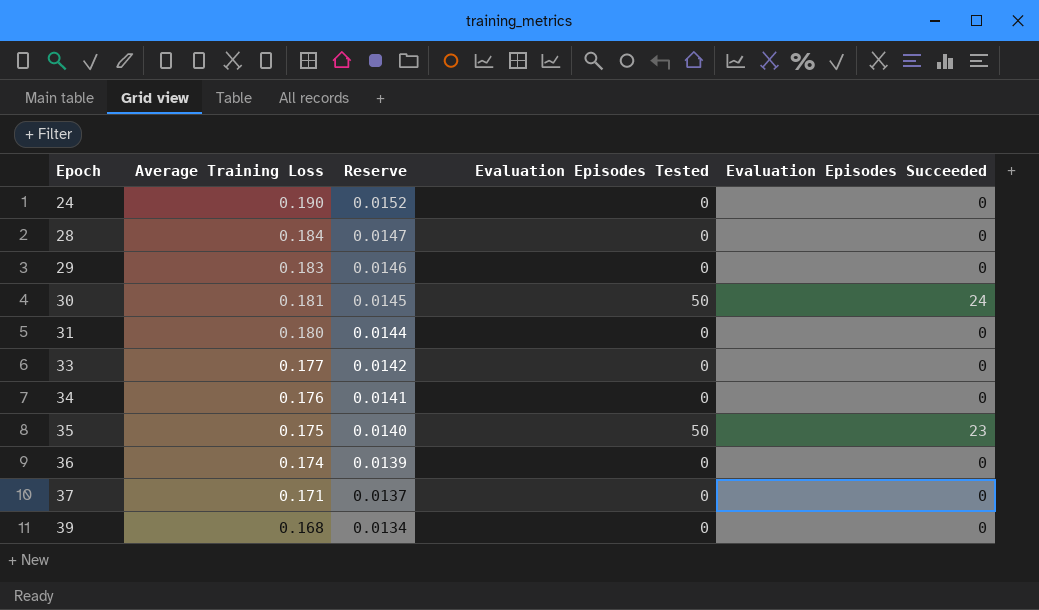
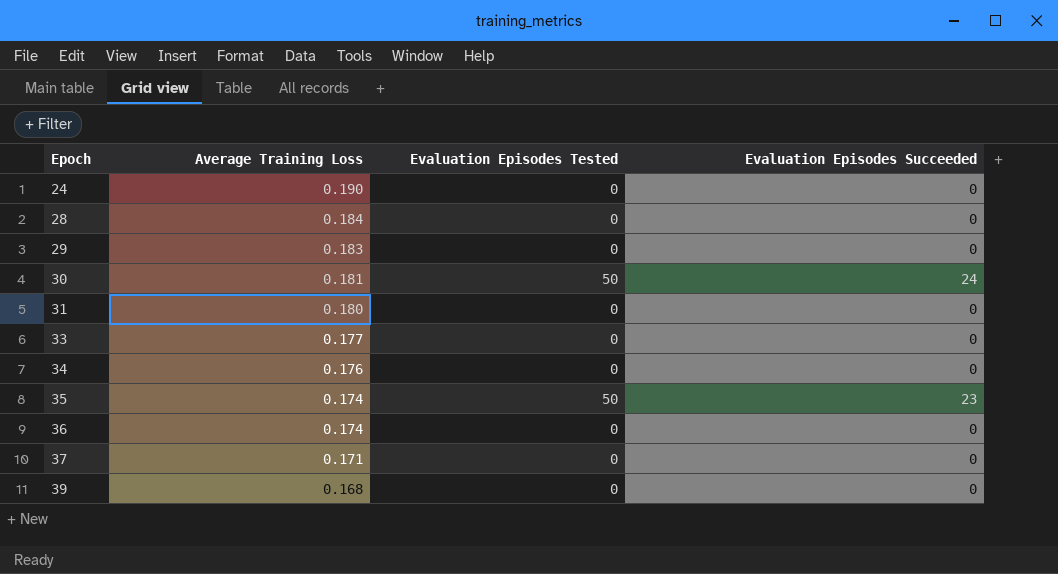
column Reserve | formula: [Average Training Loss] * 0.08 -> none
35 | Average Training Loss: 0.175 -> 0.174

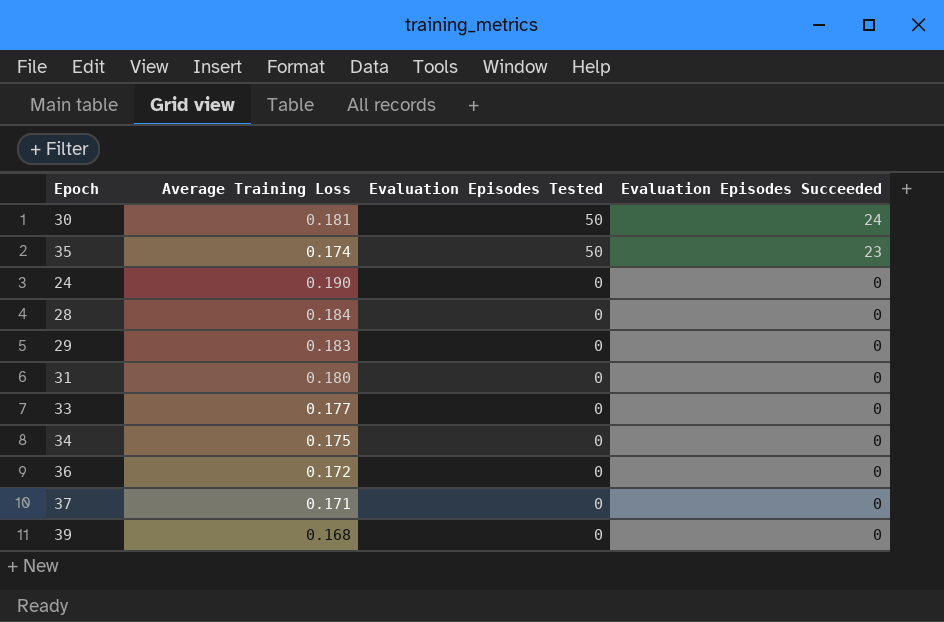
row order: Epoch ascending -> Evaluation Episodes Tested descending
34 | Average Training Loss: 0.176 -> 0.175
36 | Average Training Loss: 0.174 -> 0.172

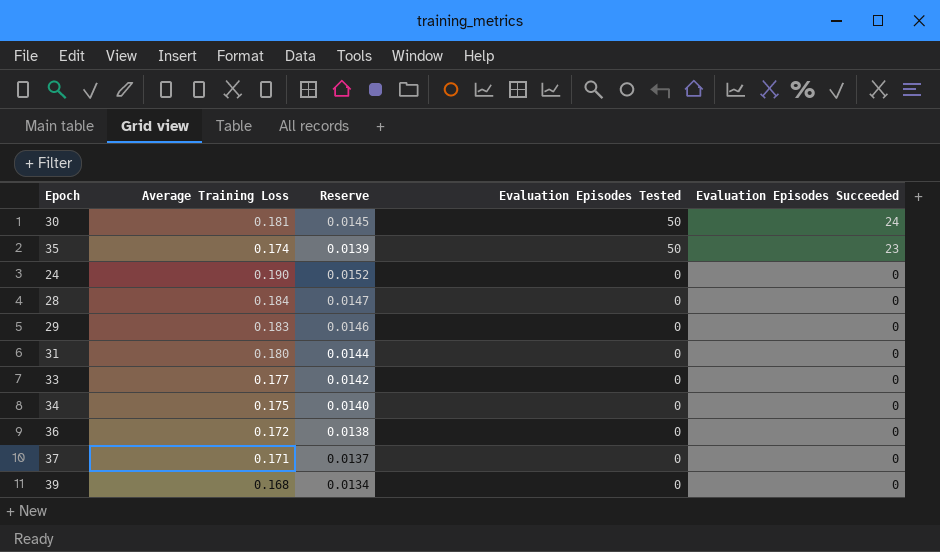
column Reserve | formula: none -> [Average Training Loss] * 0.08

